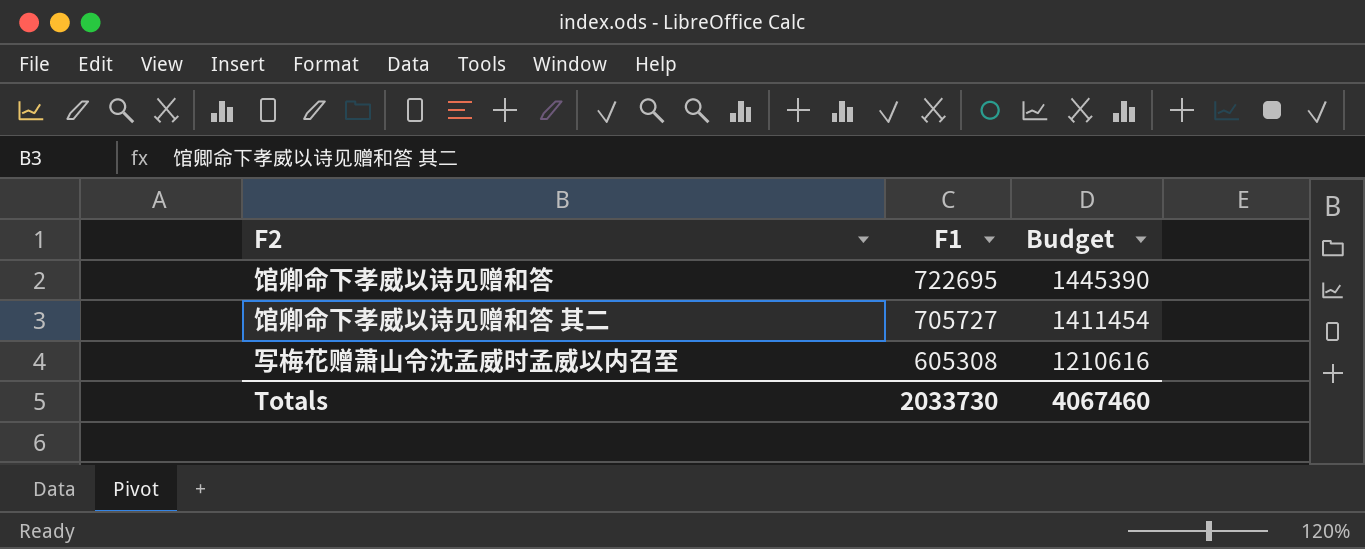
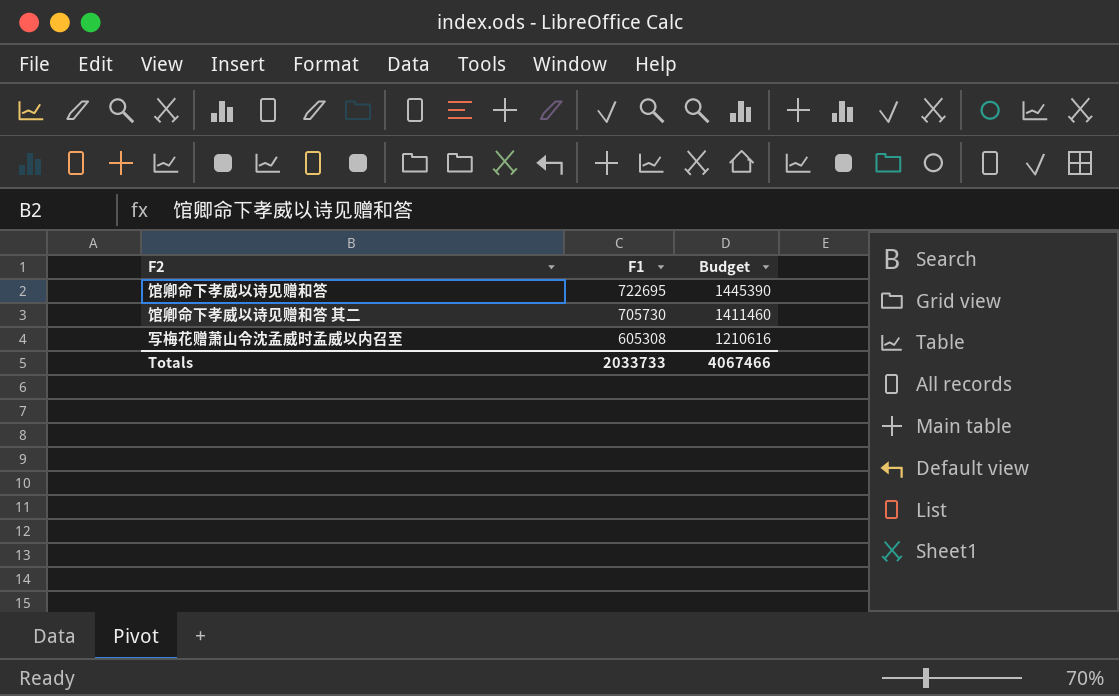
馆卿命下孝威以诗见赠和答 其二 | F1: 705727 -> 705730
馆卿命下孝威以诗见赠和答 其二 | Budget: 1411454 -> 1411460
Totals | F1: 2033730 -> 2033733
Totals | Budget: 4067460 -> 4067466

